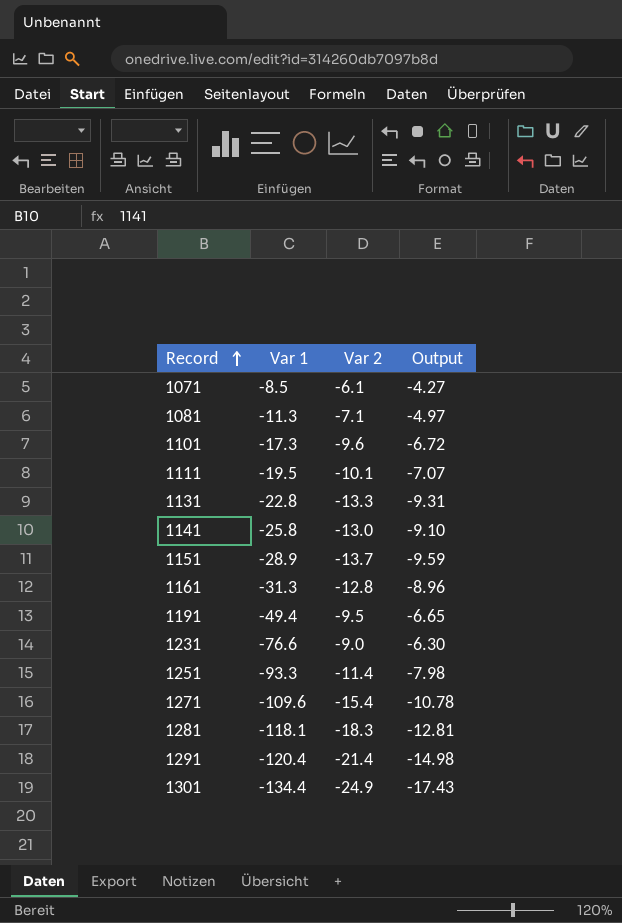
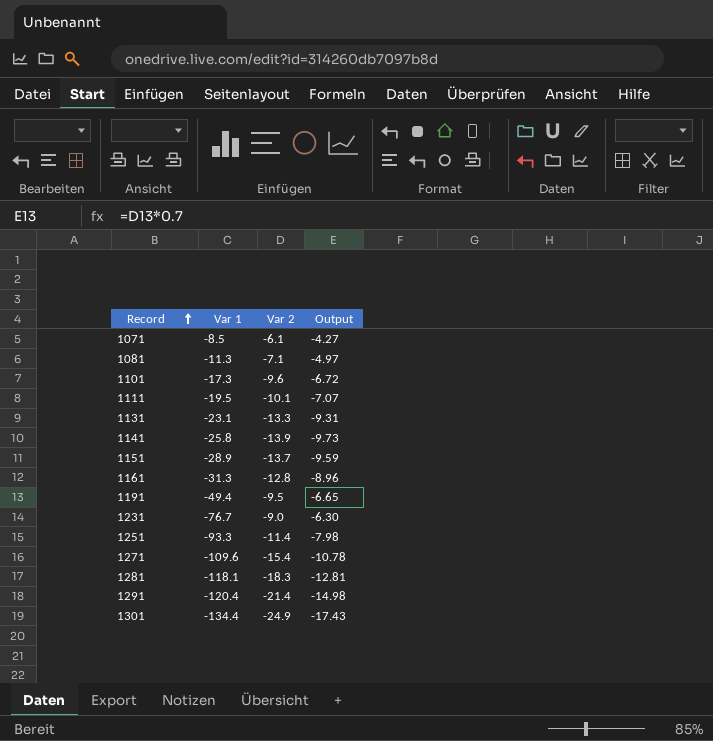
1131 | Var 1: -22.8 -> -23.1
1141 | Var 2: -13.0 -> -13.9
1141 | Output: -9.10 -> -9.73
1231 | Var 1: -76.6 -> -76.7

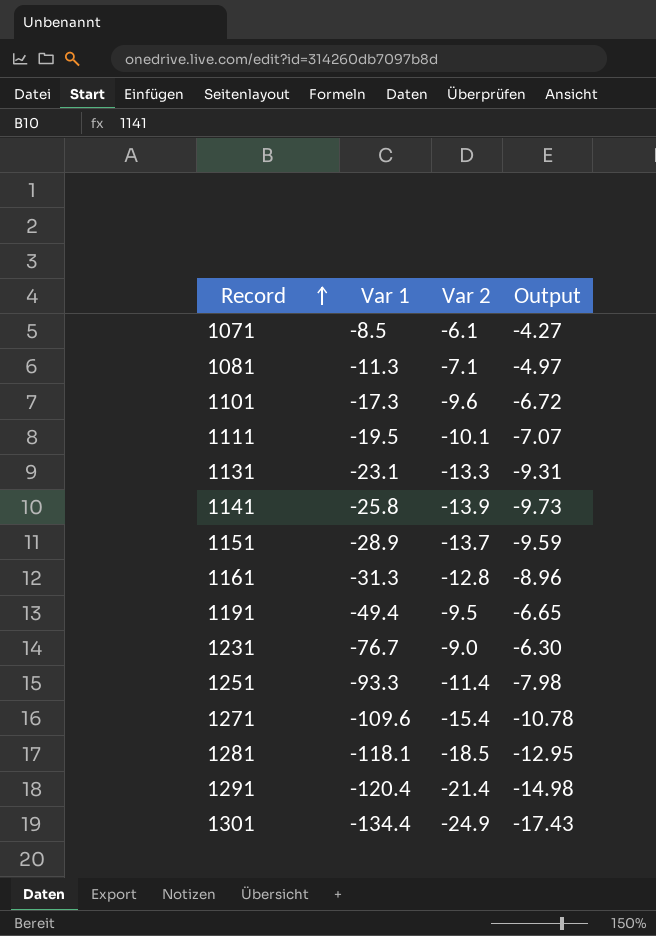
1281 | Var 2: -18.3 -> -18.5
1281 | Output: -12.81 -> -12.95

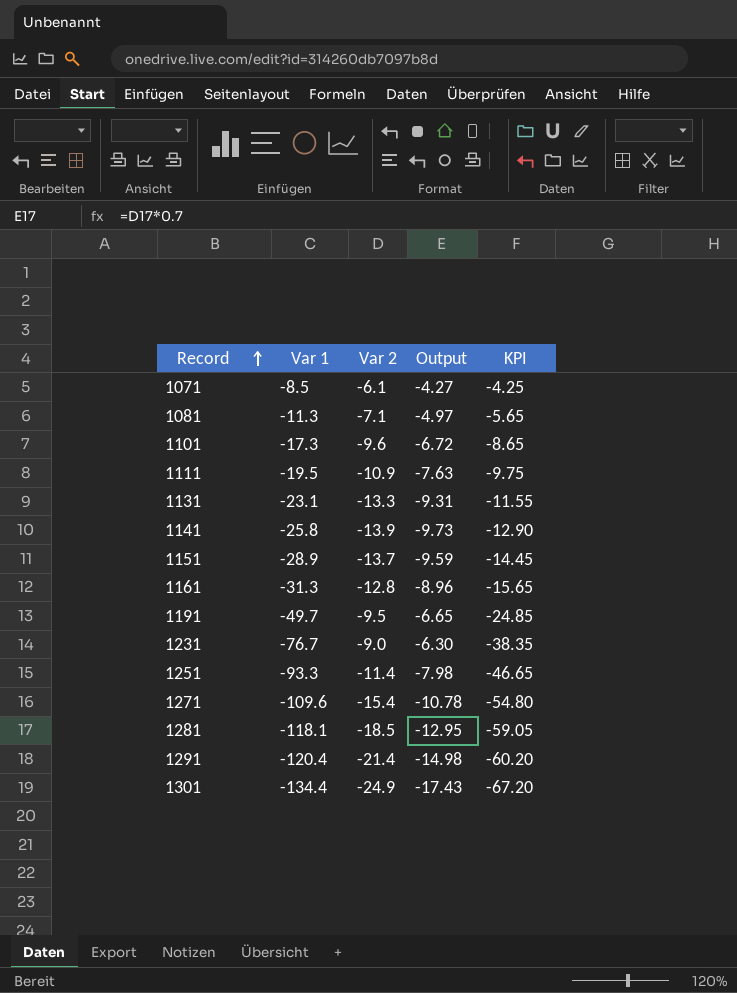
column KPI | formula: none -> [Var 1] * 0.5
1111 | Var 2: -10.1 -> -10.9
1111 | Output: -7.07 -> -7.63
1191 | Var 1: -49.4 -> -49.7

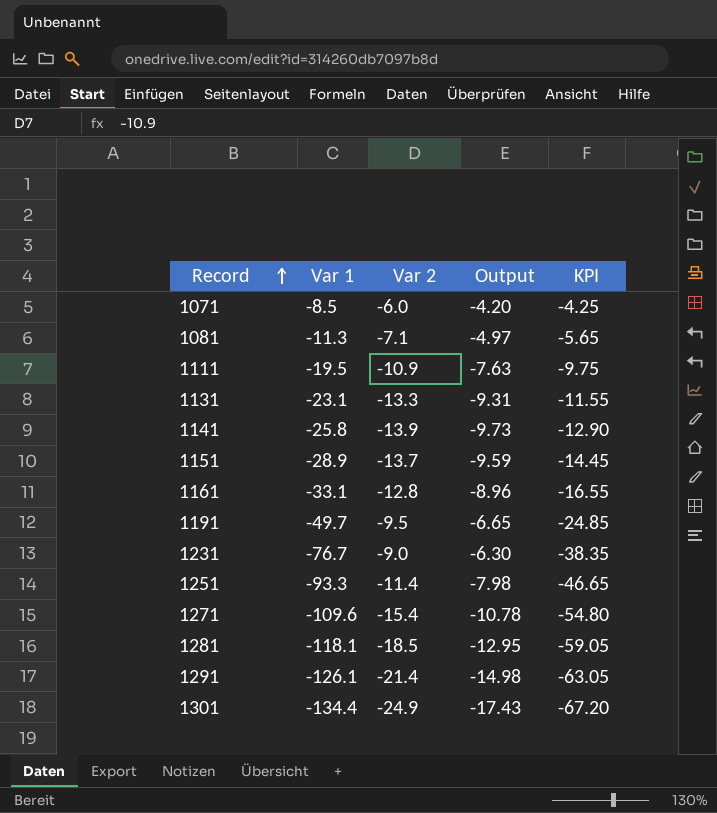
row 1101: -17.3 | -9.6 | -6.72 | -8.65 -> none
1071 | Var 2: -6.1 -> -6.0
1071 | Output: -4.27 -> -4.20
1161 | Var 1: -31.3 -> -33.1
1161 | KPI: -15.65 -> -16.55
1291 | Var 1: -120.4 -> -126.1
1291 | KPI: -60.20 -> -63.05

